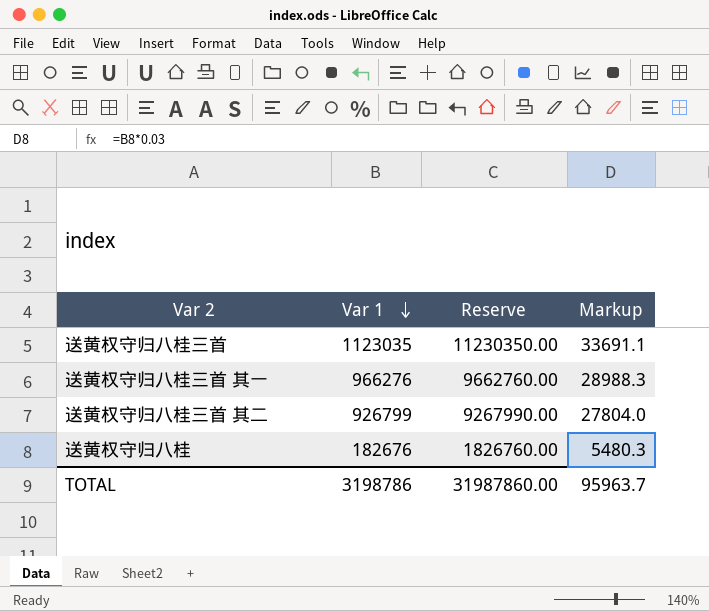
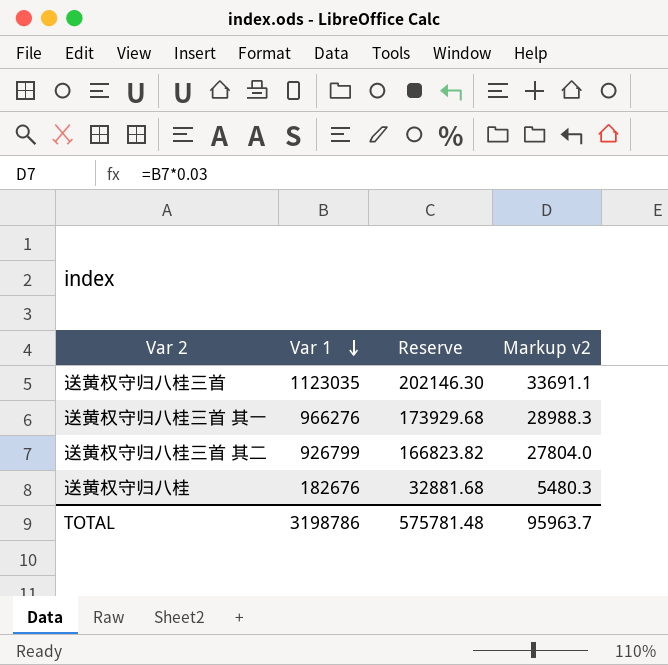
column Reserve | formula: [Var 1] * 10 -> [Var 1] * 0.18
column name: Markup -> Markup v2
TOTAL | Reserve: 31987860.00 -> 575781.48

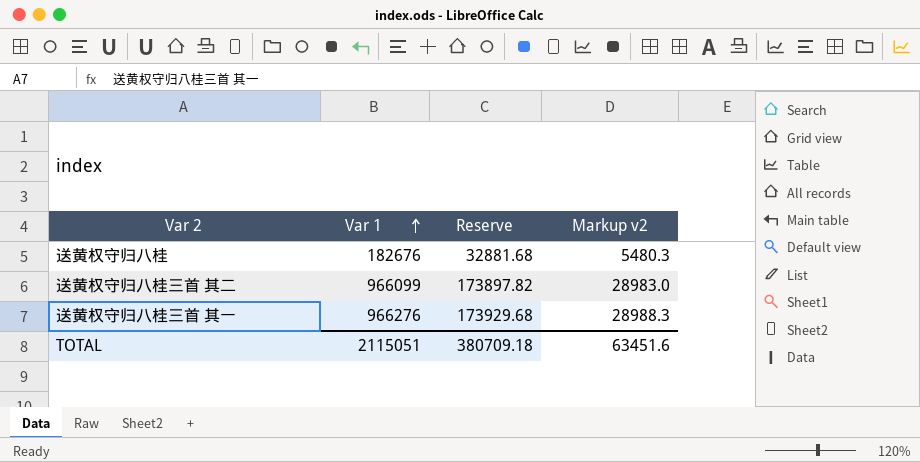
row order: Var 1 descending -> Var 1 ascending
row 送黄权守归八桂三首: 1123035 | 202146.30 | 33691.1 -> none
送黄权守归八桂三首 其二 | Var 1: 926799 -> 966099
送黄权守归八桂三首 其二 | Reserve: 166823.82 -> 173897.82
送黄权守归八桂三首 其二 | Markup v2: 27804.0 -> 28983.0
TOTAL | Var 1: 3198786 -> 2115051
TOTAL | Reserve: 575781.48 -> 380709.18
TOTAL | Markup v2: 95963.7 -> 63451.6

